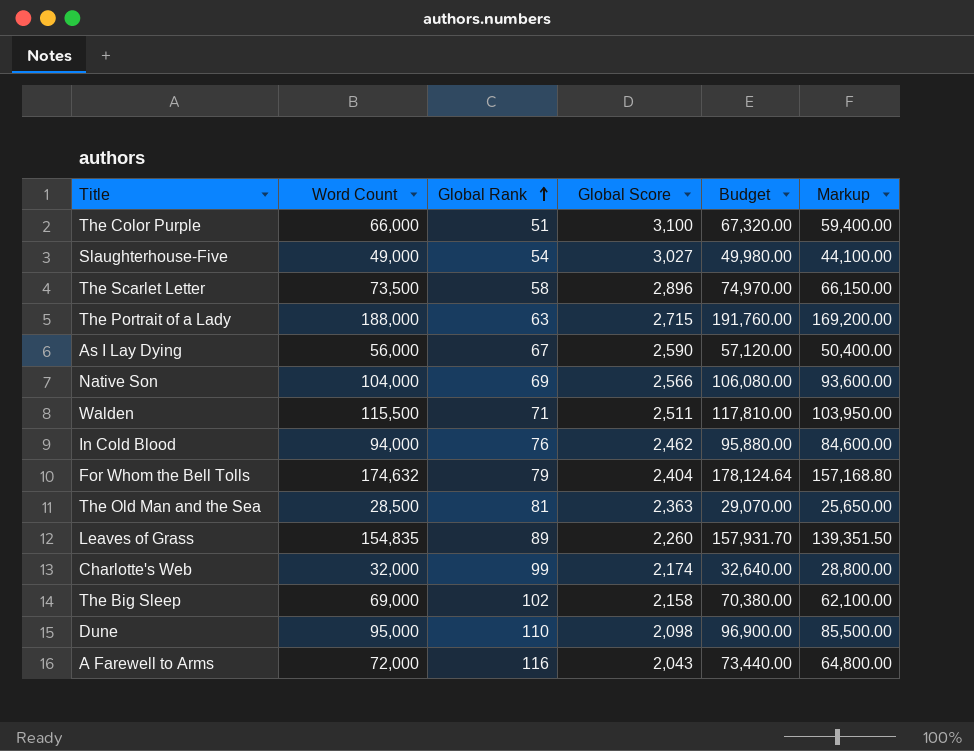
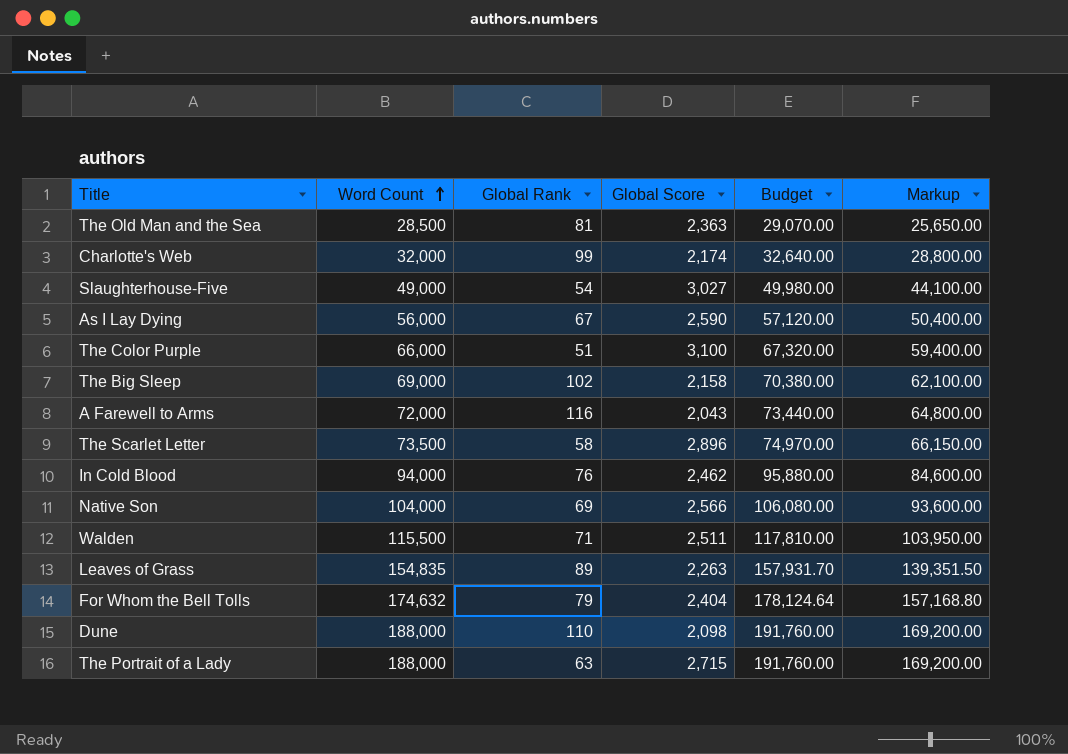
row order: Global Rank ascending -> Word Count ascending
Leaves of Grass | Global Score: 2,260 -> 2,263
Dune | Word Count: 95,000 -> 188,000
Dune | Budget: 96,900.00 -> 191,760.00
Dune | Markup: 85,500.00 -> 169,200.00

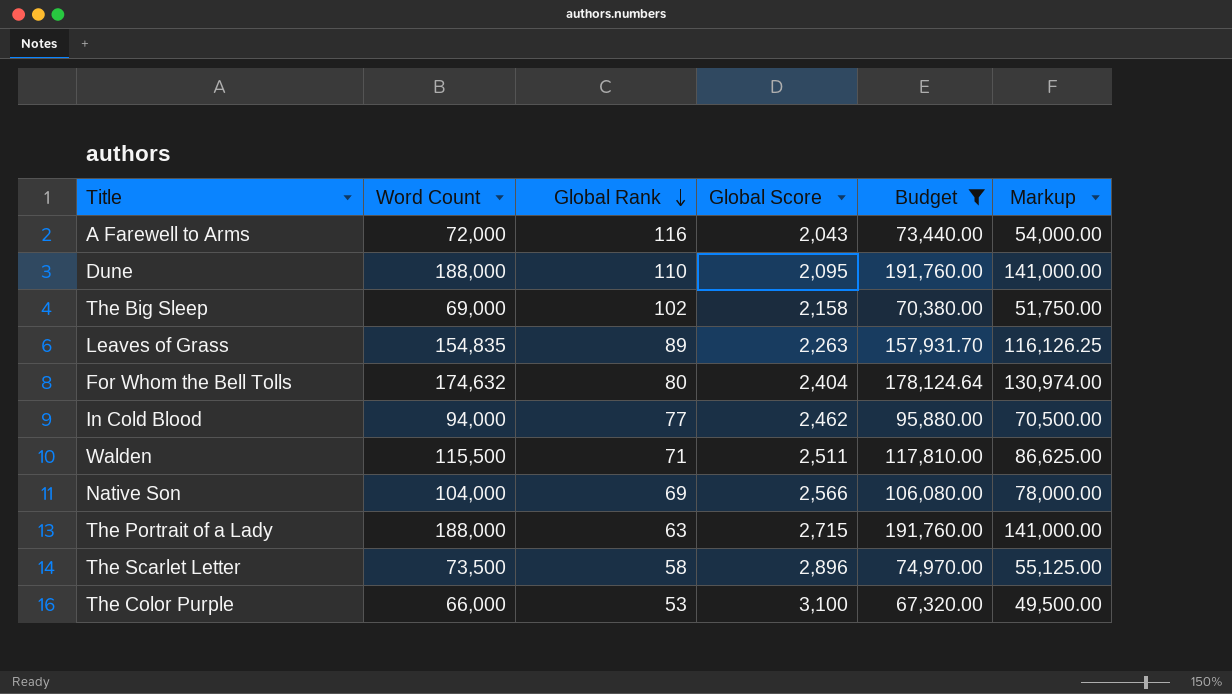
filter: none -> Budget >= 67,320.00
row order: Word Count ascending -> Global Rank descending
column Markup | formula: [Word Count] * 0.9 -> [Word Count] * 0.75
Dune | Global Score: 2,098 -> 2,095
For Whom the Bell Tolls | Global Rank: 79 -> 80
In Cold Blood | Global Rank: 76 -> 77
The Color Purple | Global Rank: 51 -> 53

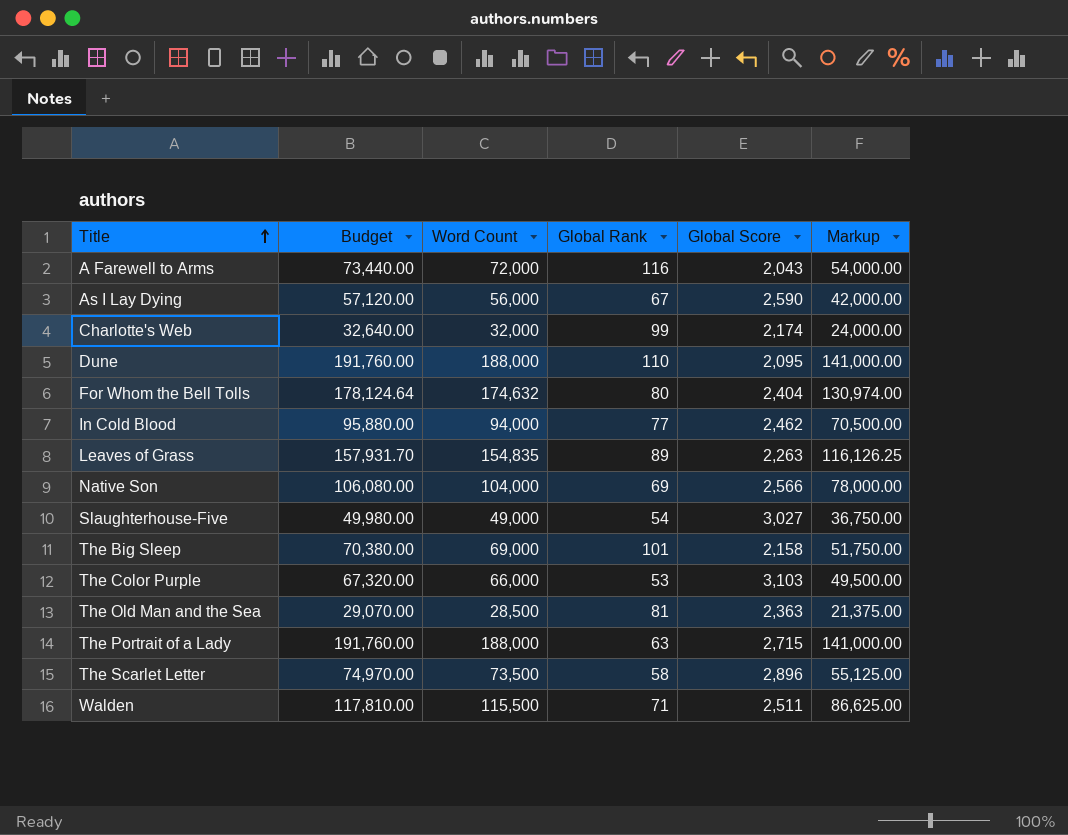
filter: Budget >= 67,320.00 -> none
row order: Global Rank descending -> Title ascending
column Budget | position: 5 -> 2
The Big Sleep | Global Rank: 102 -> 101
The Color Purple | Global Score: 3,100 -> 3,103

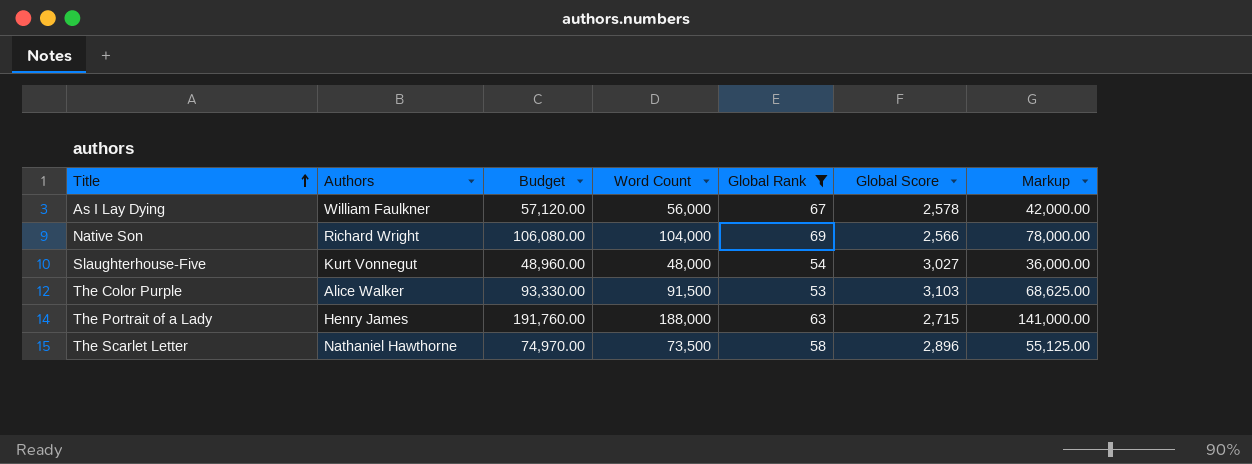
filter: none -> Global Rank <= 69
column Authors | position: none -> 2
As I Lay Dying | Global Score: 2,590 -> 2,578
Slaughterhouse-Five | Budget: 49,980.00 -> 48,960.00
Slaughterhouse-Five | Word Count: 49,000 -> 48,000
Slaughterhouse-Five | Markup: 36,750.00 -> 36,000.00
The Color Purple | Budget: 67,320.00 -> 93,330.00
The Color Purple | Word Count: 66,000 -> 91,500
The Color Purple | Markup: 49,500.00 -> 68,625.00

